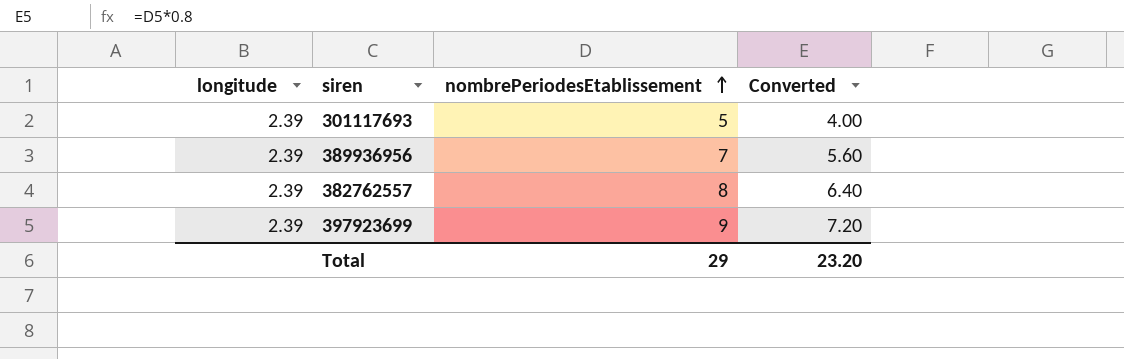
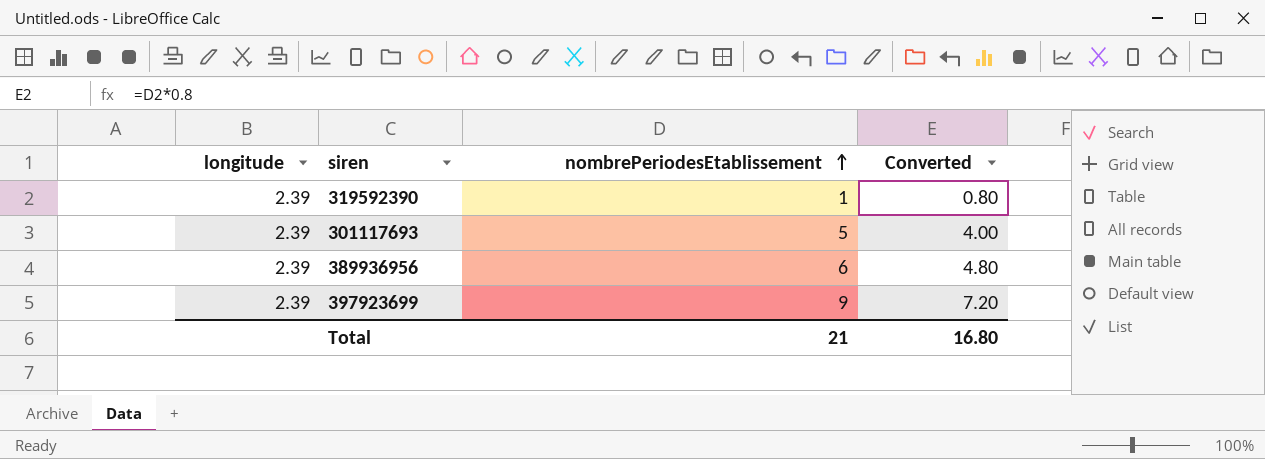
row 382762557: 2.39 | 8 | 6.40 -> none
row 319592390: none -> 2.39 | 1 | 0.80
389936956 | nombrePeriodesEtablissement: 7 -> 6
389936956 | Converted: 5.60 -> 4.80
Total | nombrePeriodesEtablissement: 29 -> 21
Total | Converted: 23.20 -> 16.80

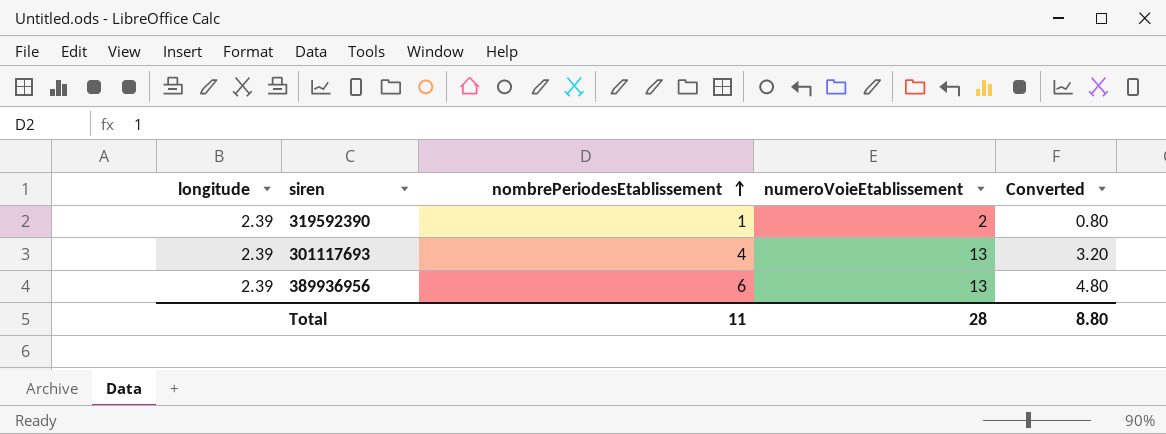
column numeroVoieEtablissement | position: none -> 4
row 397923699: 2.39 | 9 | 7.20 -> none
301117693 | nombrePeriodesEtablissement: 5 -> 4
301117693 | Converted: 4.00 -> 3.20
Total | nombrePeriodesEtablissement: 21 -> 11
Total | Converted: 16.80 -> 8.80

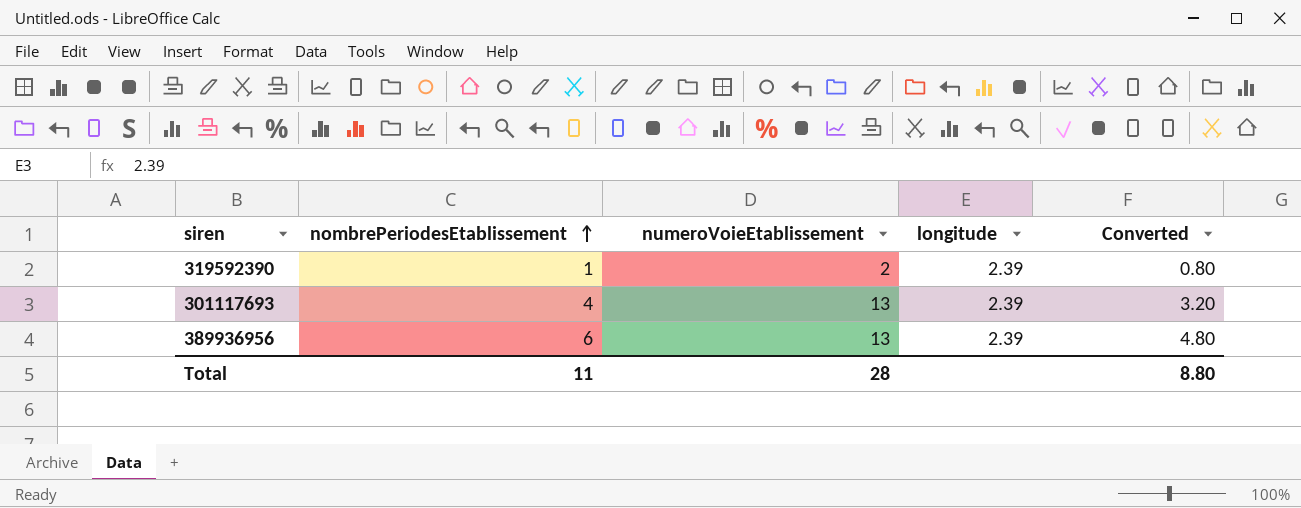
column longitude | position: 1 -> 4

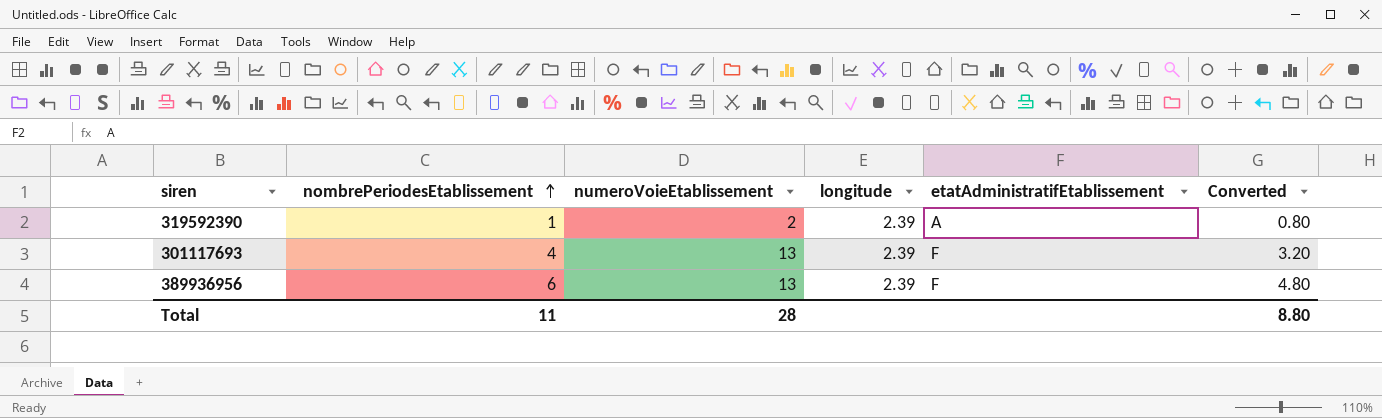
column etatAdministratifEtablissement | position: none -> 5

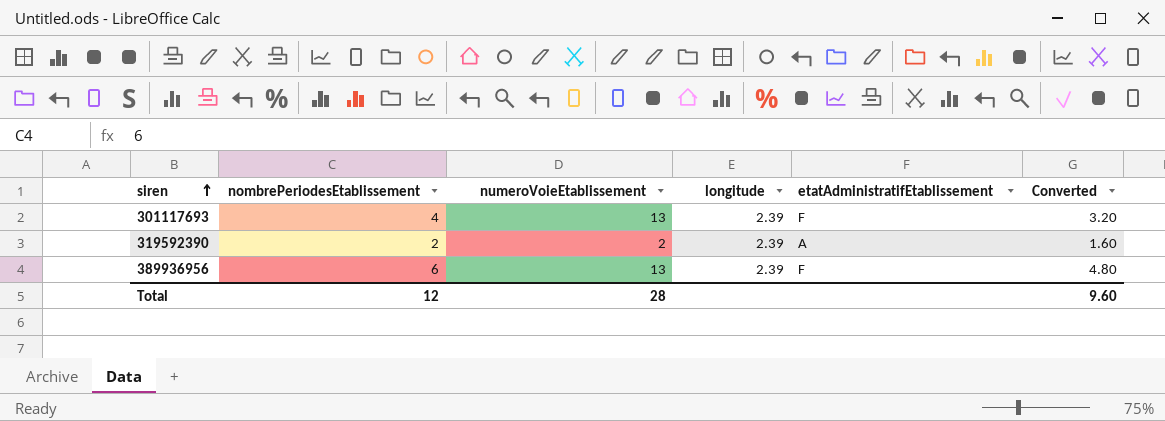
row order: nombrePeriodesEtablissement ascending -> siren ascending
319592390 | nombrePeriodesEtablissement: 1 -> 2
319592390 | Converted: 0.80 -> 1.60
Total | nombrePeriodesEtablissement: 11 -> 12
Total | Converted: 8.80 -> 9.60

